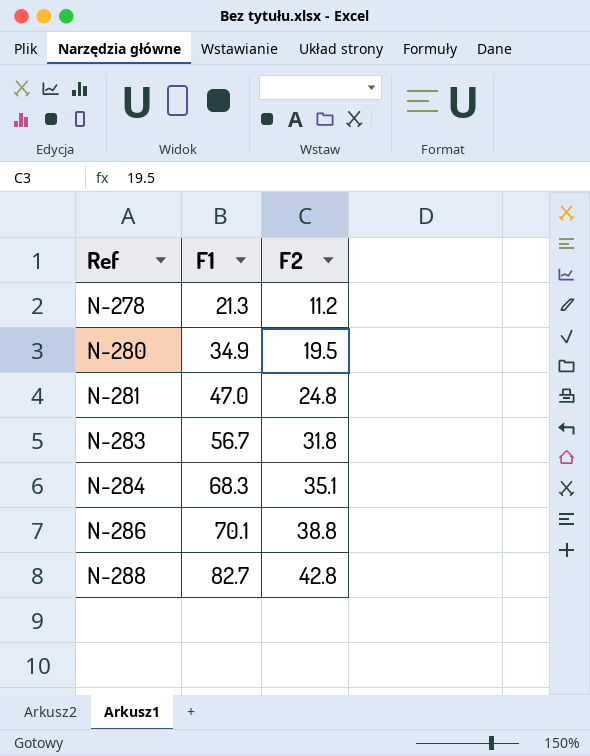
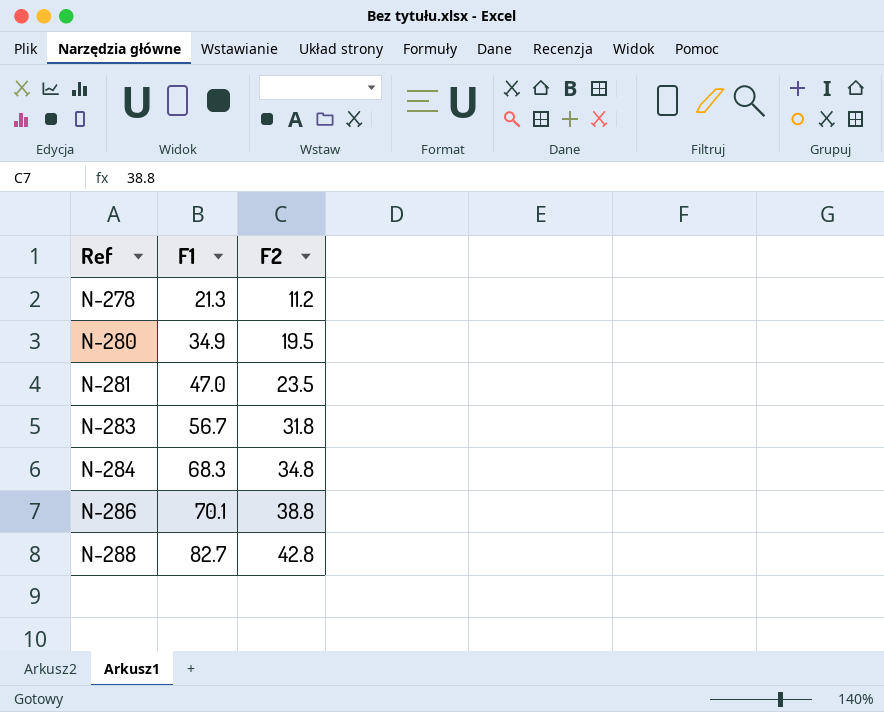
N-281 | F2: 24.8 -> 23.5
N-284 | F2: 35.1 -> 34.8

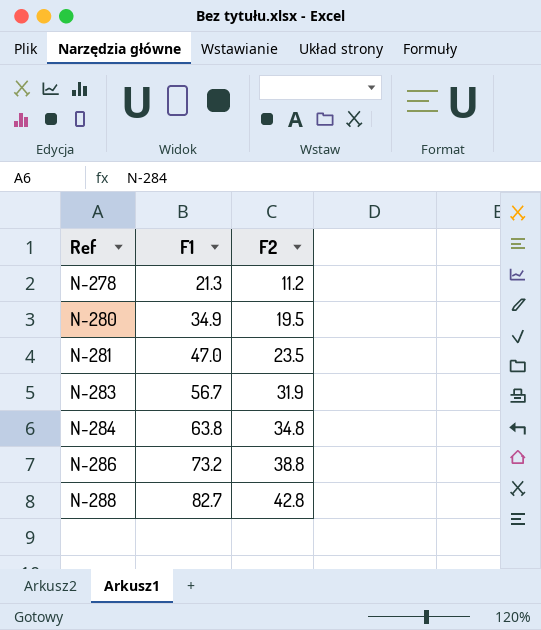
N-283 | F2: 31.8 -> 31.9
N-284 | F1: 68.3 -> 63.8
N-286 | F1: 70.1 -> 73.2

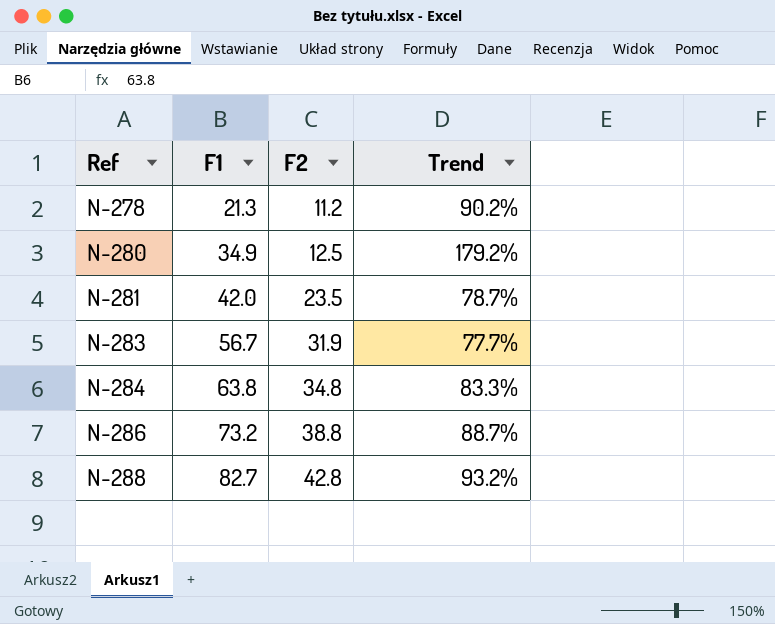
column Trend | formula: none -> ([F1] - [F2]) / [F2]
N-280 | F2: 19.5 -> 12.5
N-281 | F1: 47.0 -> 42.0

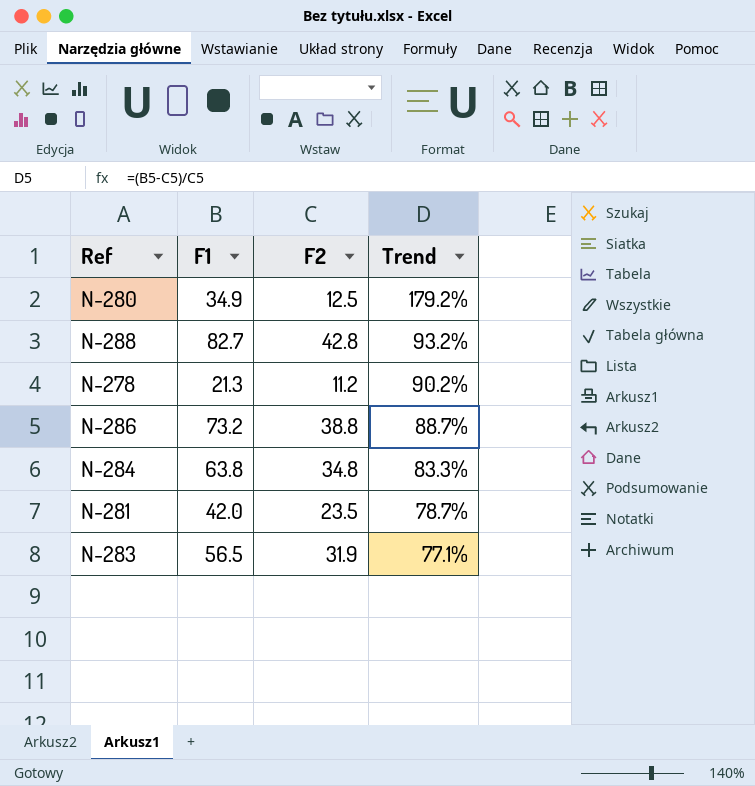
row order: Ref ascending -> Trend descending
N-283 | F1: 56.7 -> 56.5
N-283 | Trend: 77.7% -> 77.1%

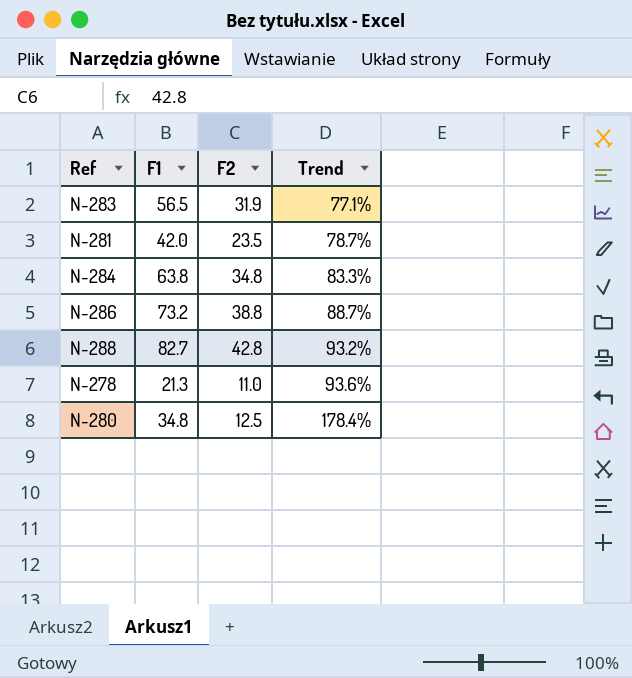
row order: Trend descending -> Trend ascending
N-278 | F2: 11.2 -> 11.0
N-278 | Trend: 90.2% -> 93.6%
N-280 | F1: 34.9 -> 34.8
N-280 | Trend: 179.2% -> 178.4%

